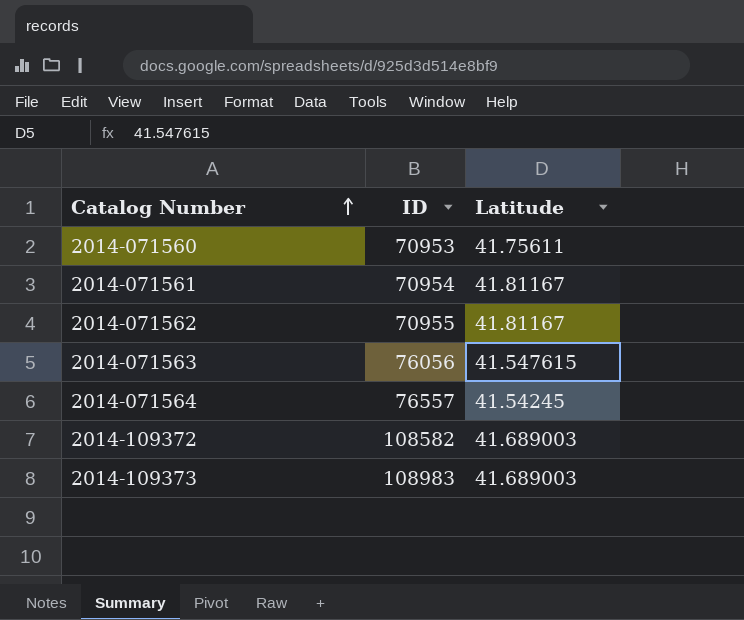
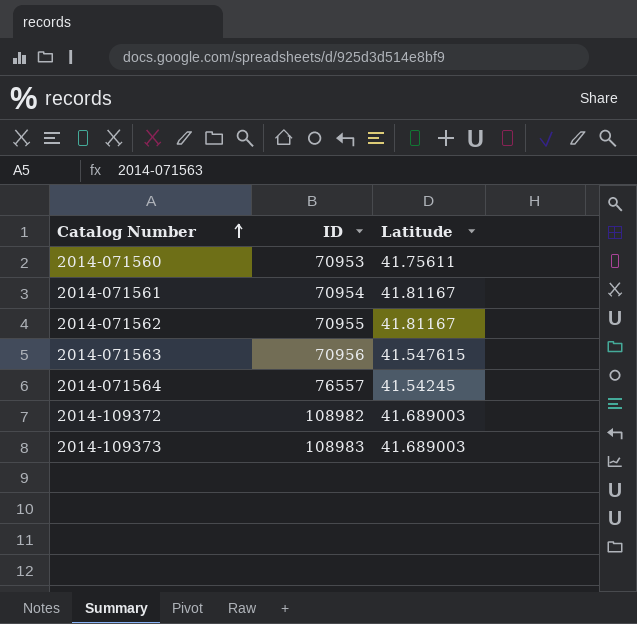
2014-071563 | ID: 76056 -> 70956
2014-109372 | ID: 108582 -> 108982

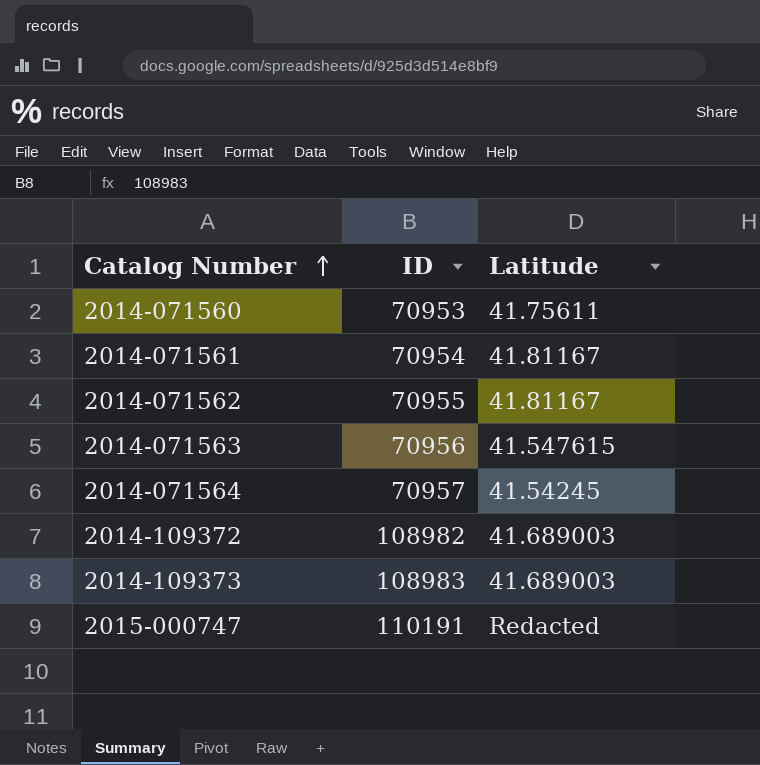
2014-071564 | ID: 76557 -> 70957
row 2015-000747: none -> 110191 | Redacted

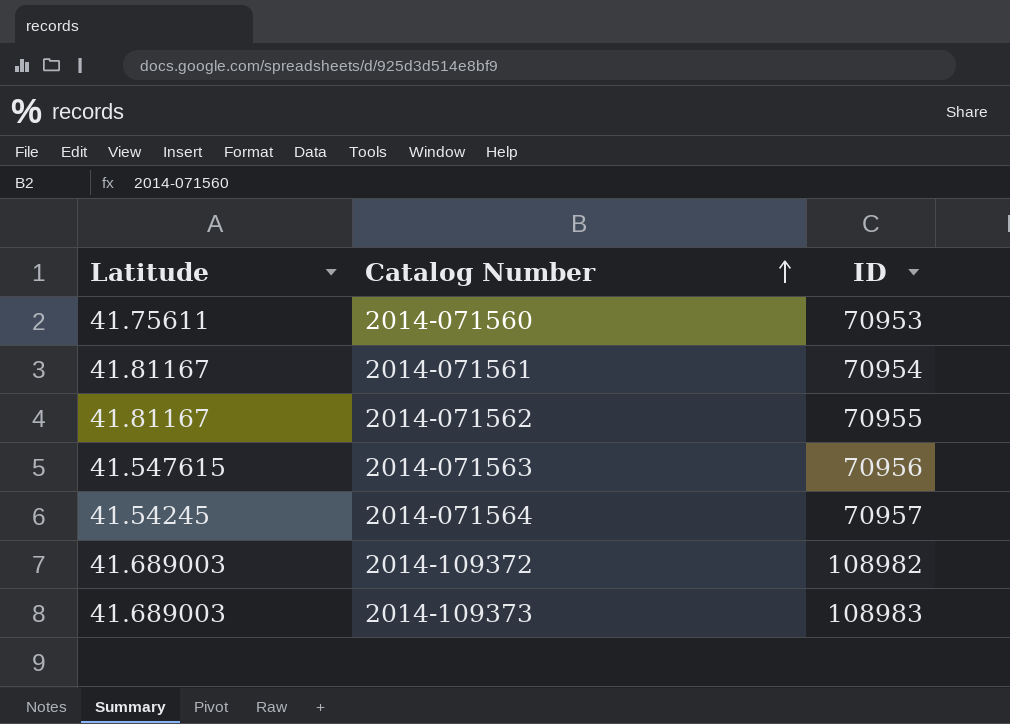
column Latitude | position: 3 -> 1
row 2015-000747: 110191 | Redacted -> none

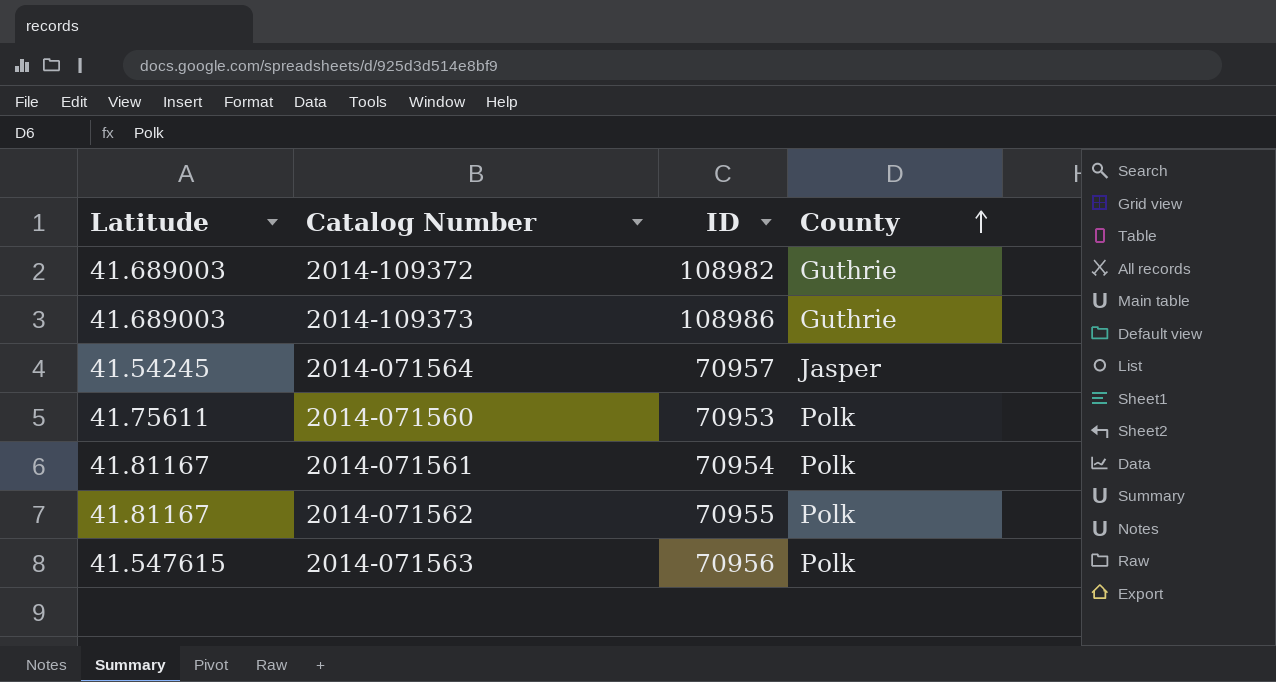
row order: Catalog Number ascending -> County ascending
column County | position: none -> 4
2014-109373 | ID: 108983 -> 108986

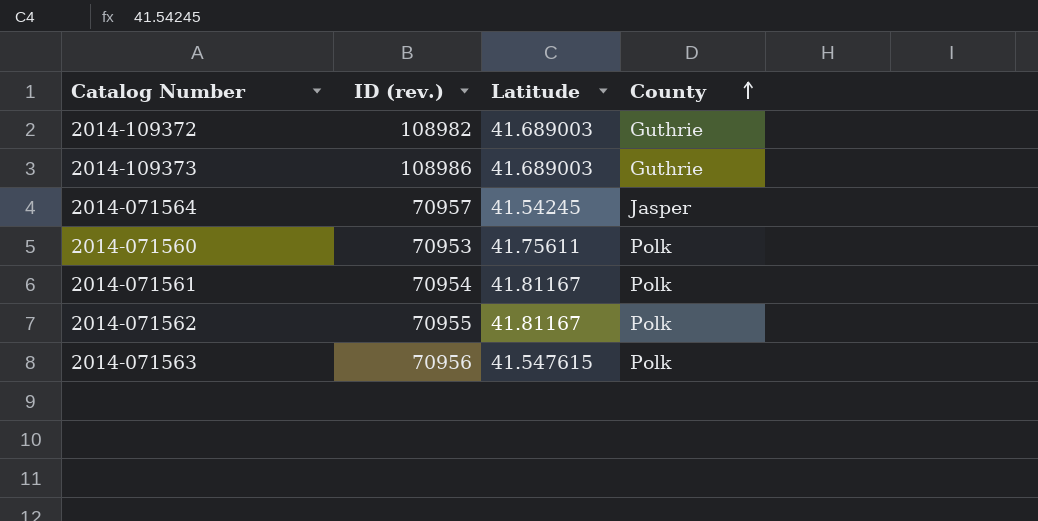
column name: ID -> ID (rev.)
column Latitude | position: 1 -> 3

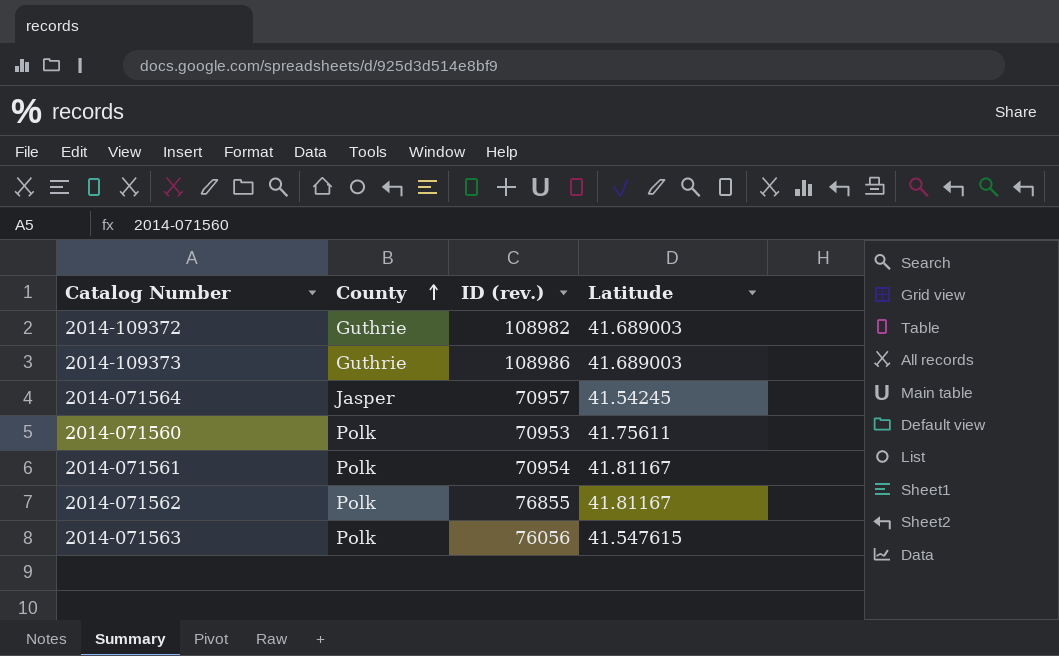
column County | position: 4 -> 2
2014-071562 | ID (rev.): 70955 -> 76855
2014-071563 | ID (rev.): 70956 -> 76056

